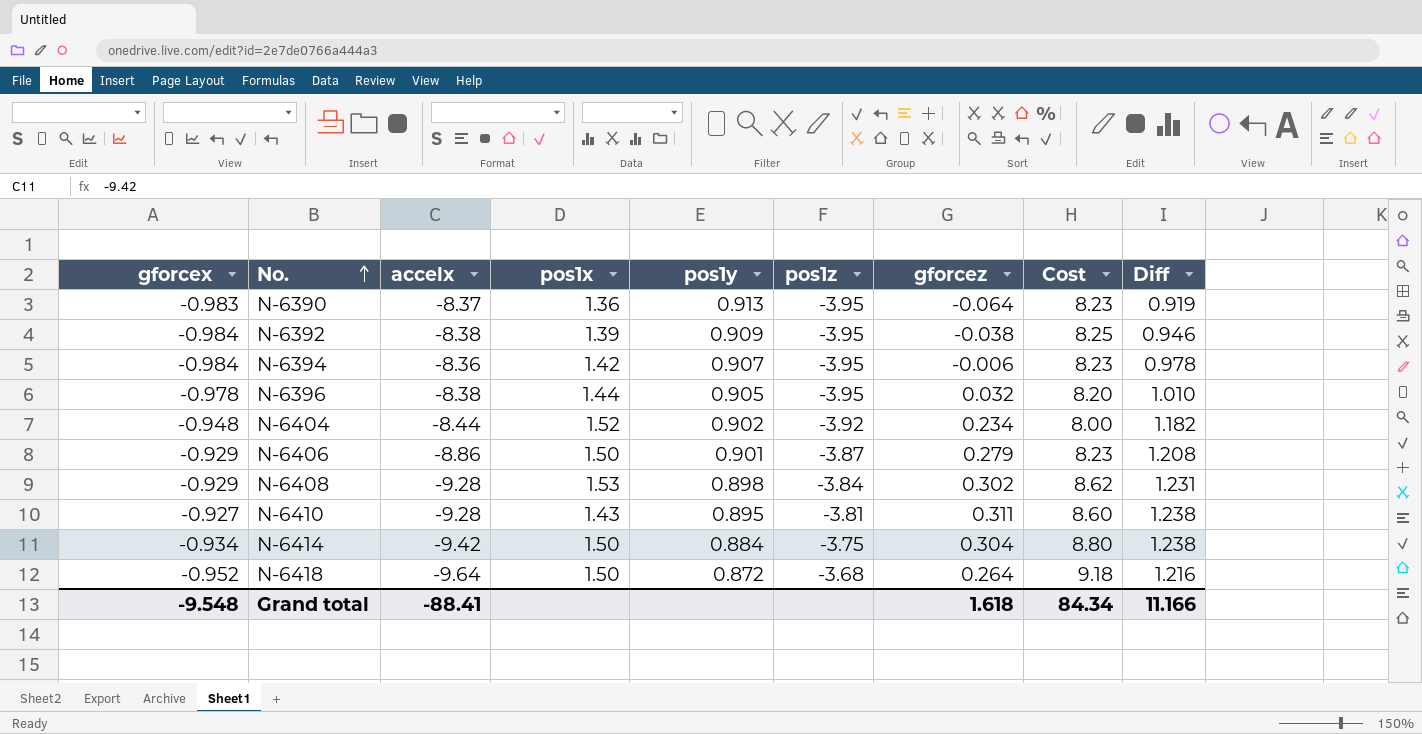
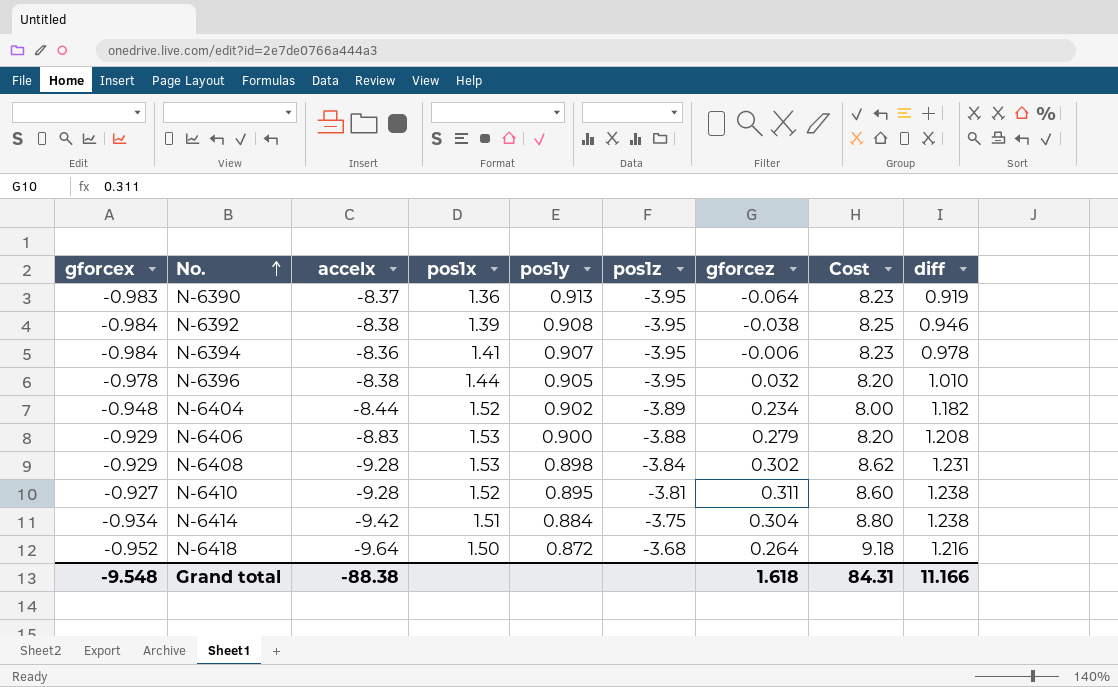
column name: Diff -> diff
N-6392 | pos1y: 0.909 -> 0.908
N-6394 | pos1x: 1.42 -> 1.41
N-6404 | pos1z: -3.92 -> -3.89
N-6406 | accelx: -8.86 -> -8.83
N-6406 | pos1x: 1.50 -> 1.53
N-6406 | pos1y: 0.901 -> 0.900
N-6406 | pos1z: -3.87 -> -3.88
N-6406 | Cost: 8.23 -> 8.20
N-6410 | pos1x: 1.43 -> 1.52
N-6414 | pos1x: 1.50 -> 1.51
Grand total | accelx: -88.41 -> -88.38
Grand total | Cost: 84.34 -> 84.31

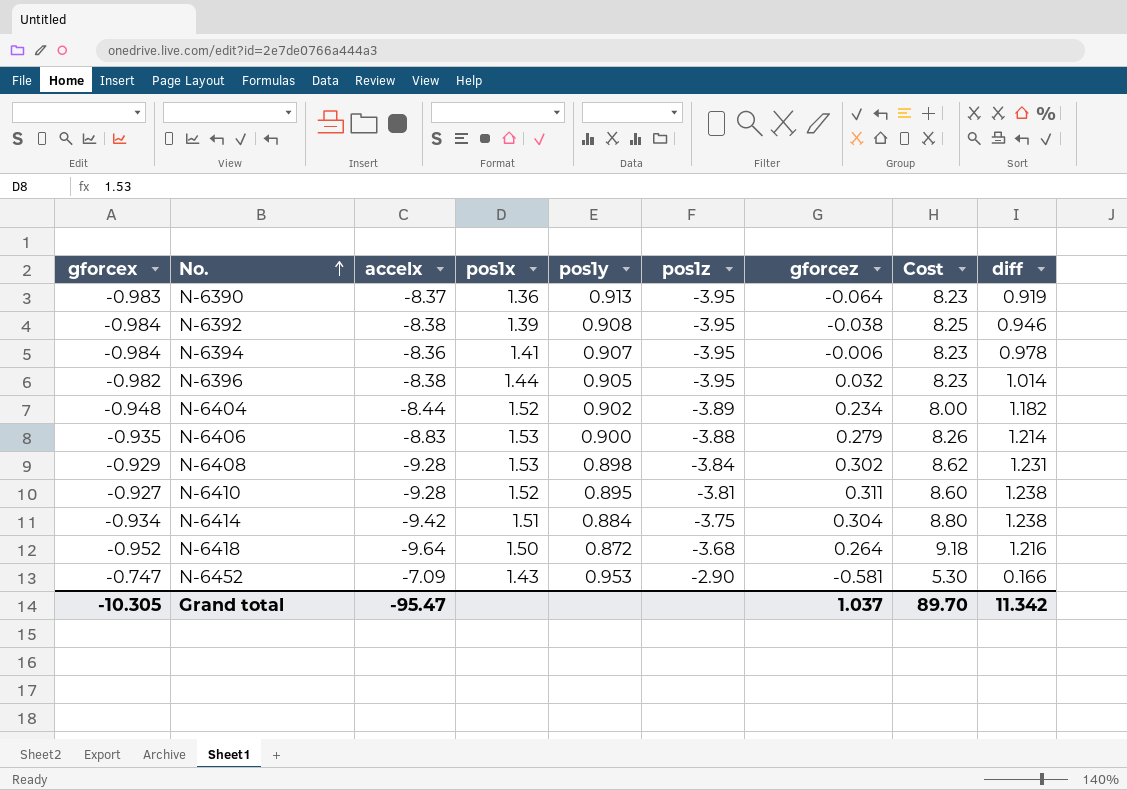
N-6396 | gforcex: -0.978 -> -0.982
N-6396 | Cost: 8.20 -> 8.23
N-6396 | diff: 1.010 -> 1.014
N-6406 | gforcex: -0.929 -> -0.935
N-6406 | Cost: 8.20 -> 8.26
N-6406 | diff: 1.208 -> 1.214
row N-6452: none -> -0.747 | -7.09 | 1.43 | 0.953 | -2.90 | -0.581 | 5.30 | 0.166
Grand total | gforcex: -9.548 -> -10.305
Grand total | accelx: -88.38 -> -95.47
Grand total | gforcez: 1.618 -> 1.037
Grand total | Cost: 84.31 -> 89.70
Grand total | diff: 11.166 -> 11.342

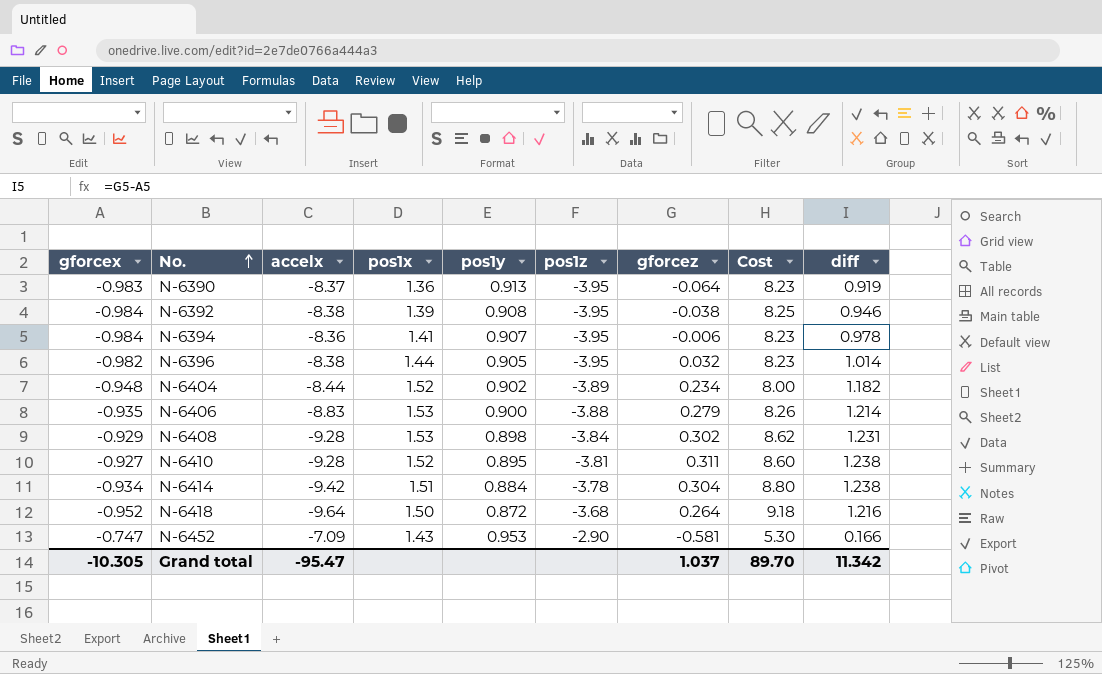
N-6414 | pos1z: -3.75 -> -3.78

